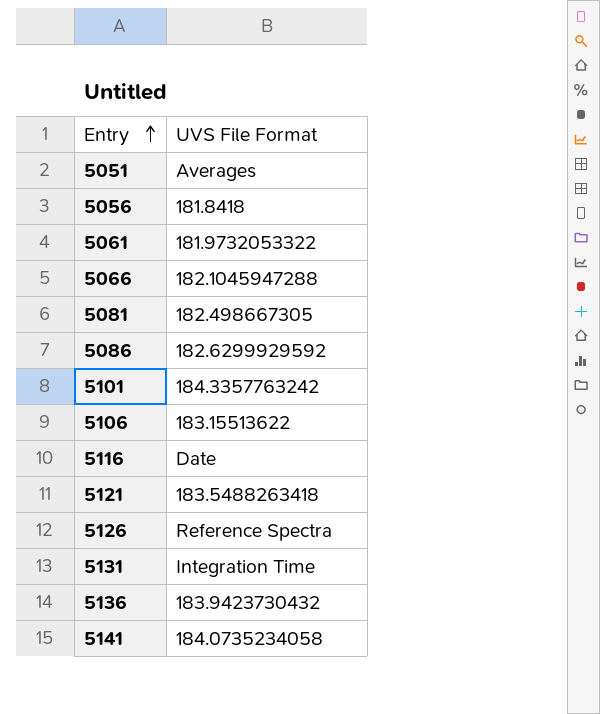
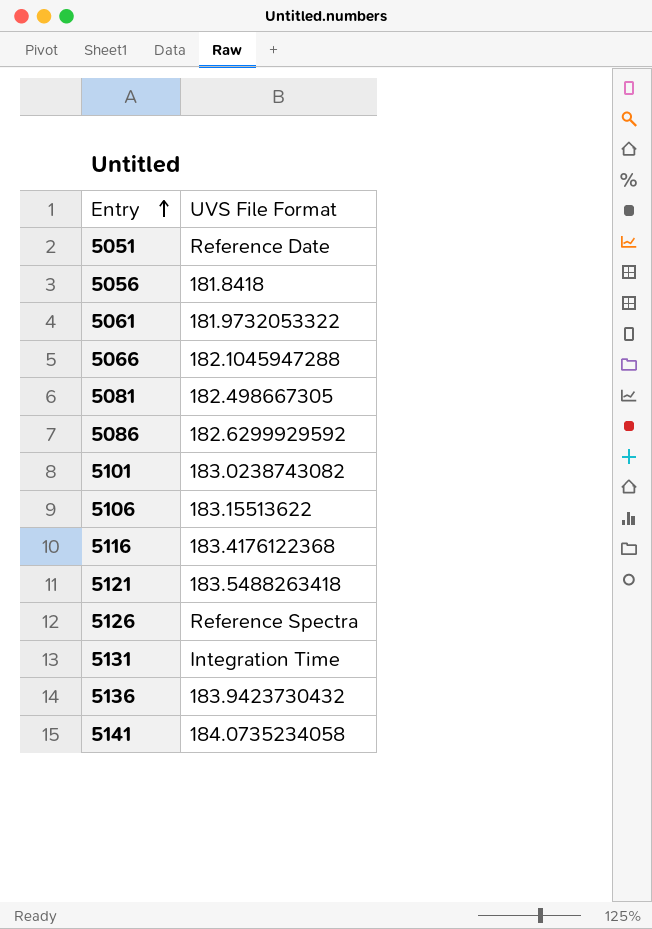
5051 | UVS File Format: Averages -> Reference Date
5101 | UVS File Format: 184.3357763242 -> 183.0238743082
5116 | UVS File Format: Date -> 183.4176122368

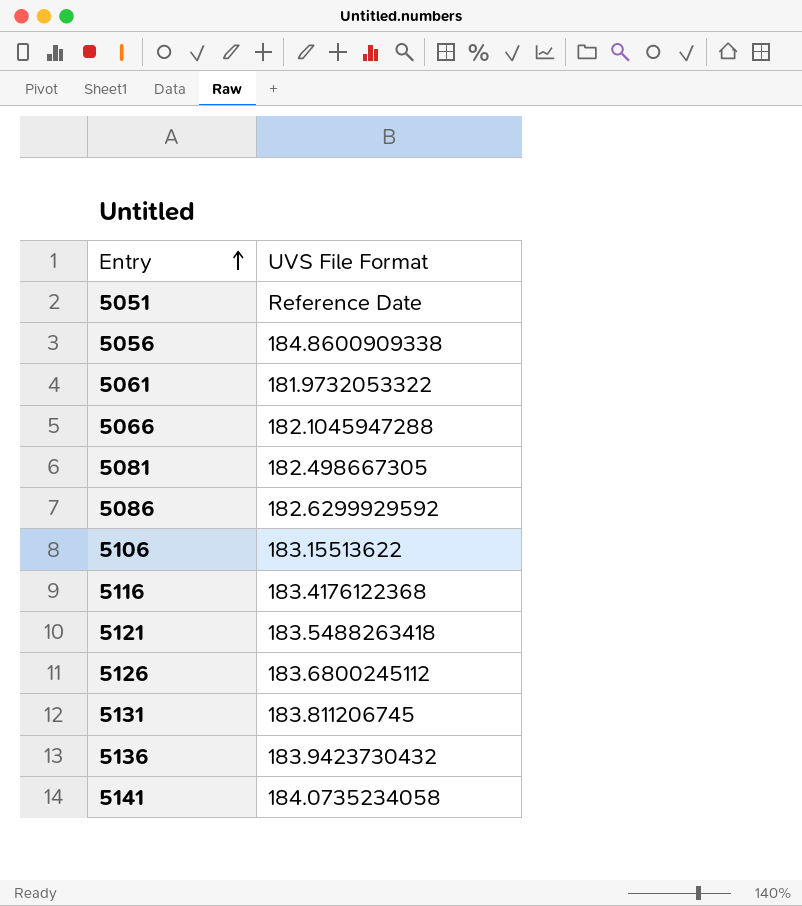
row 5101: 183.0238743082 -> none
5056 | UVS File Format: 181.8418 -> 184.8600909338
5126 | UVS File Format: Reference Spectra -> 183.6800245112
5131 | UVS File Format: Integration Time -> 183.811206745

